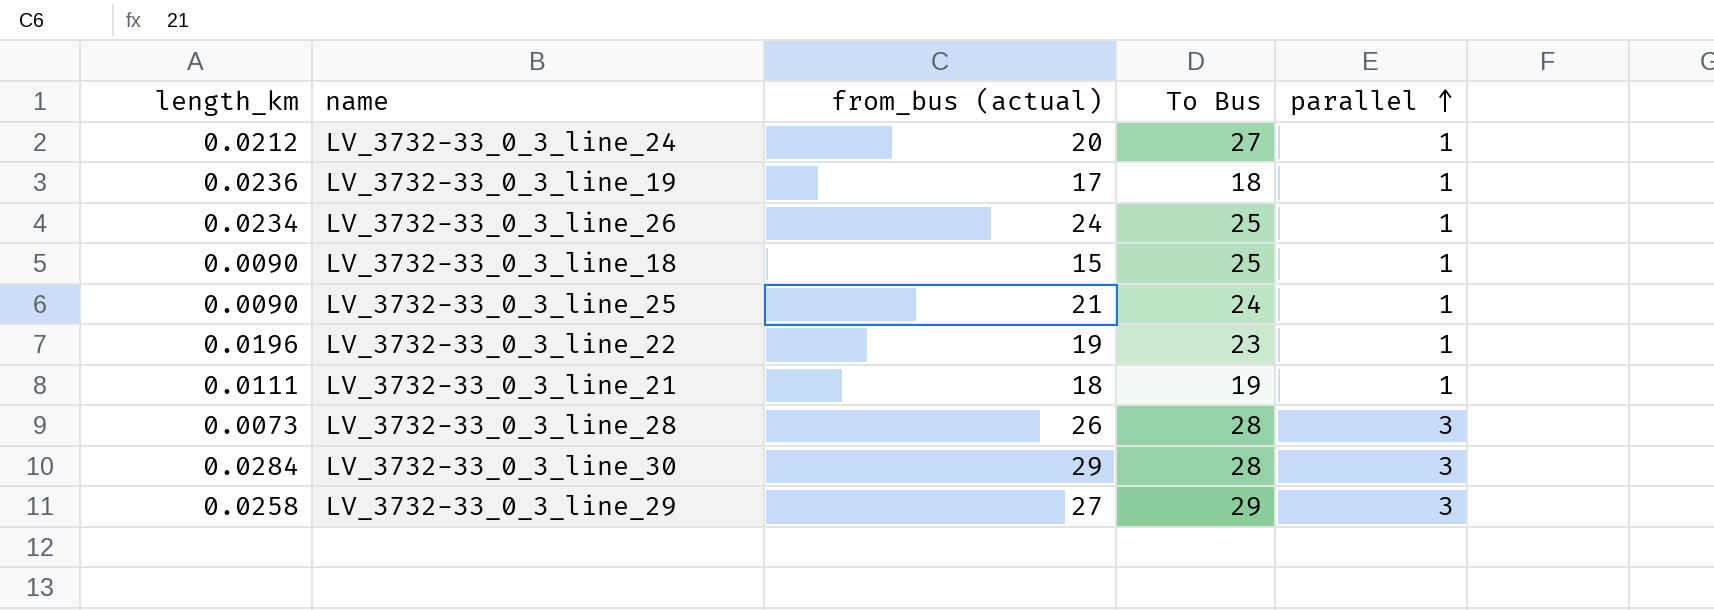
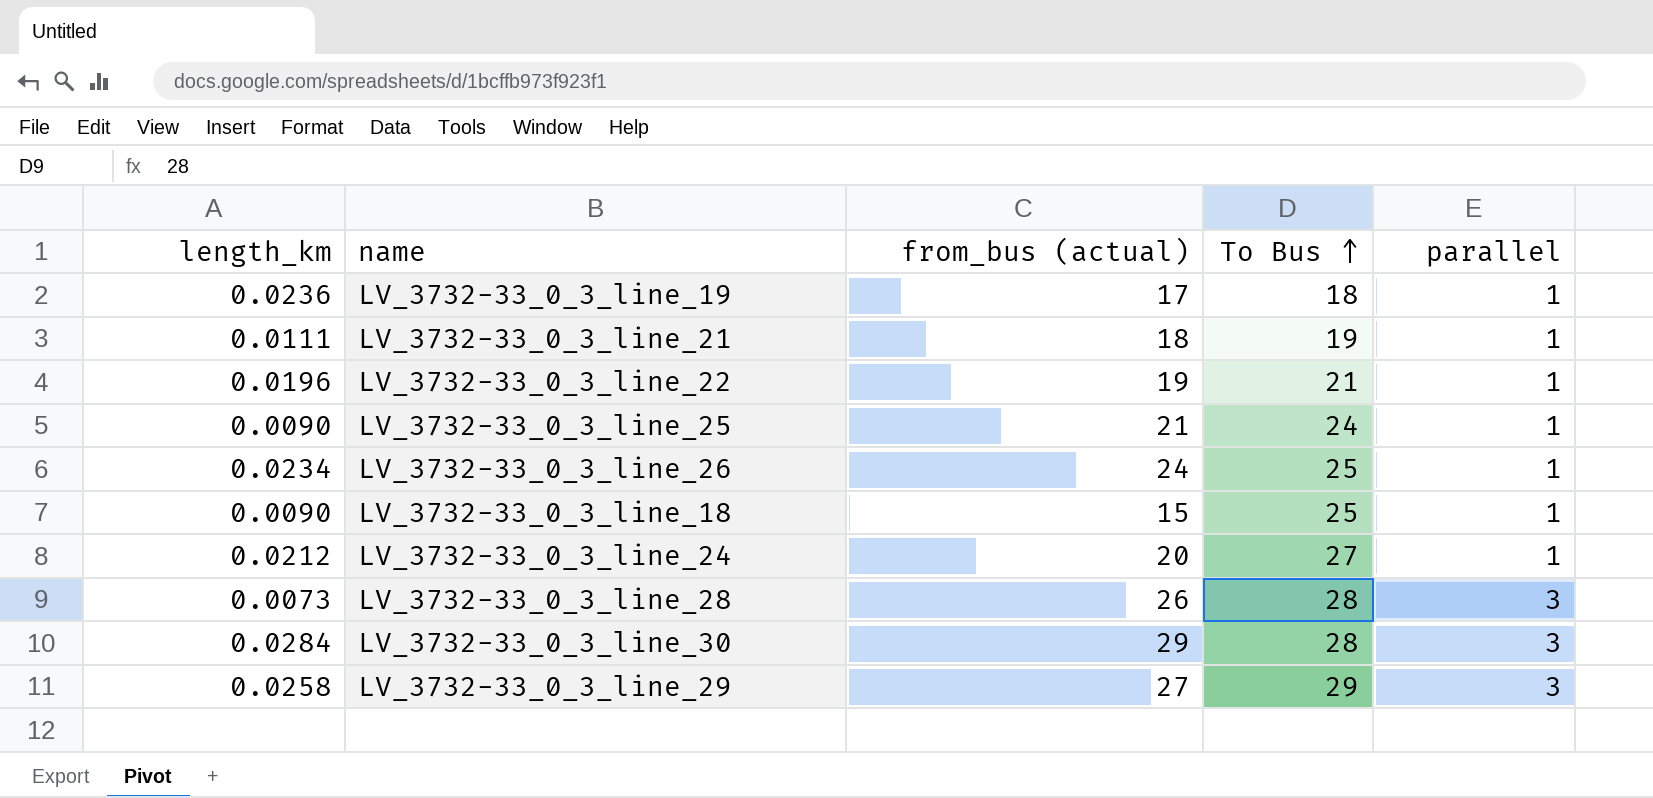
row order: parallel ascending -> To Bus ascending
LV_3732-33_0_3_line_22 | To Bus: 23 -> 21

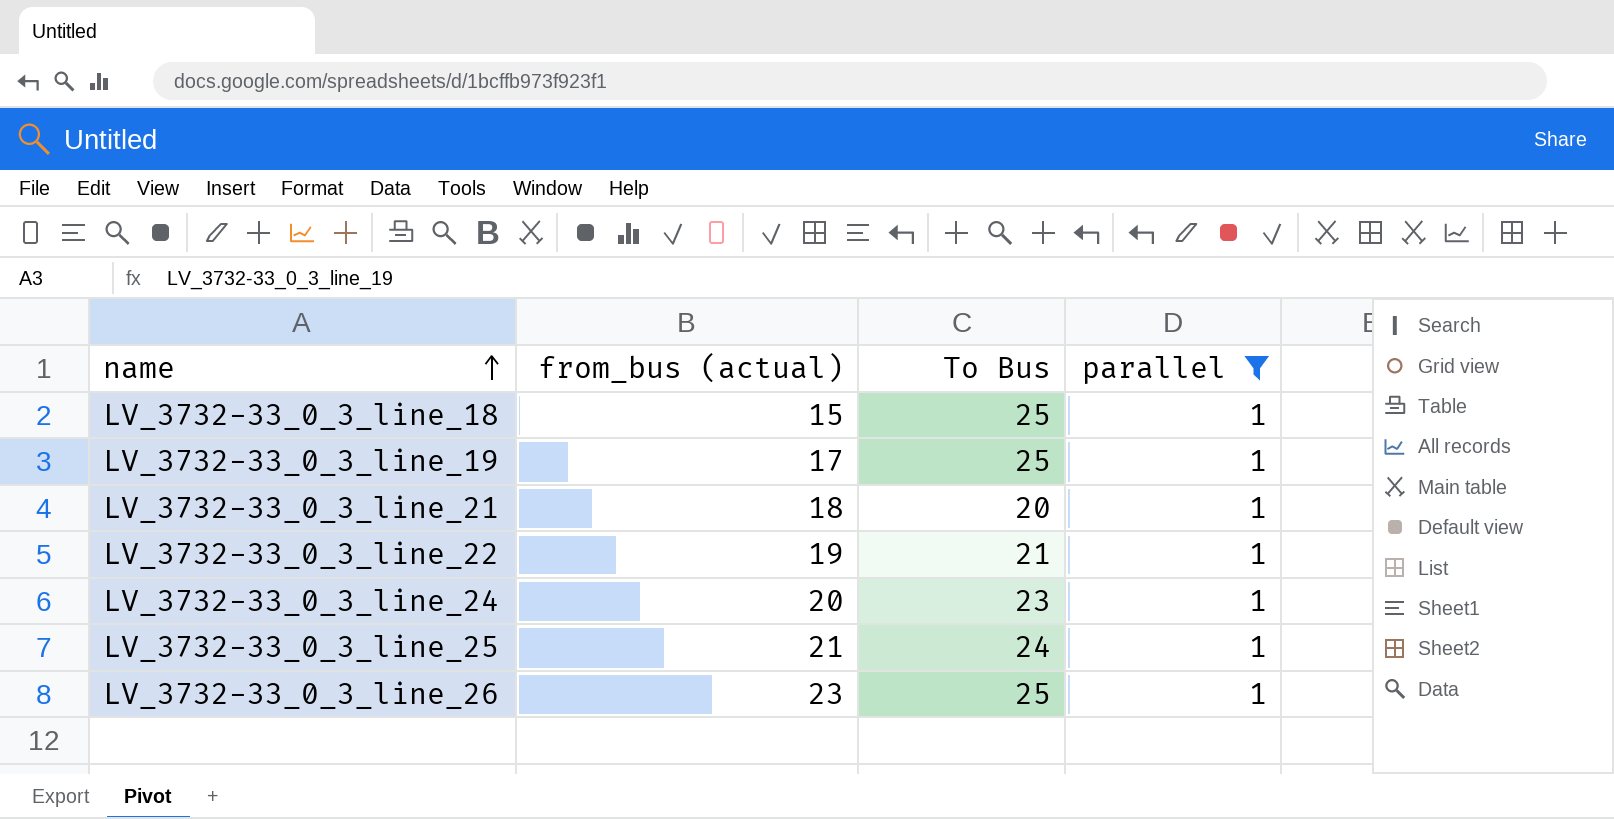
filter: none -> parallel = 1
row order: To Bus ascending -> name ascending
column length_km | position: 1 -> none
LV_3732-33_0_3_line_19 | To Bus: 18 -> 25
LV_3732-33_0_3_line_21 | To Bus: 19 -> 20
LV_3732-33_0_3_line_24 | To Bus: 27 -> 23
LV_3732-33_0_3_line_26 | from_bus (actual): 24 -> 23

